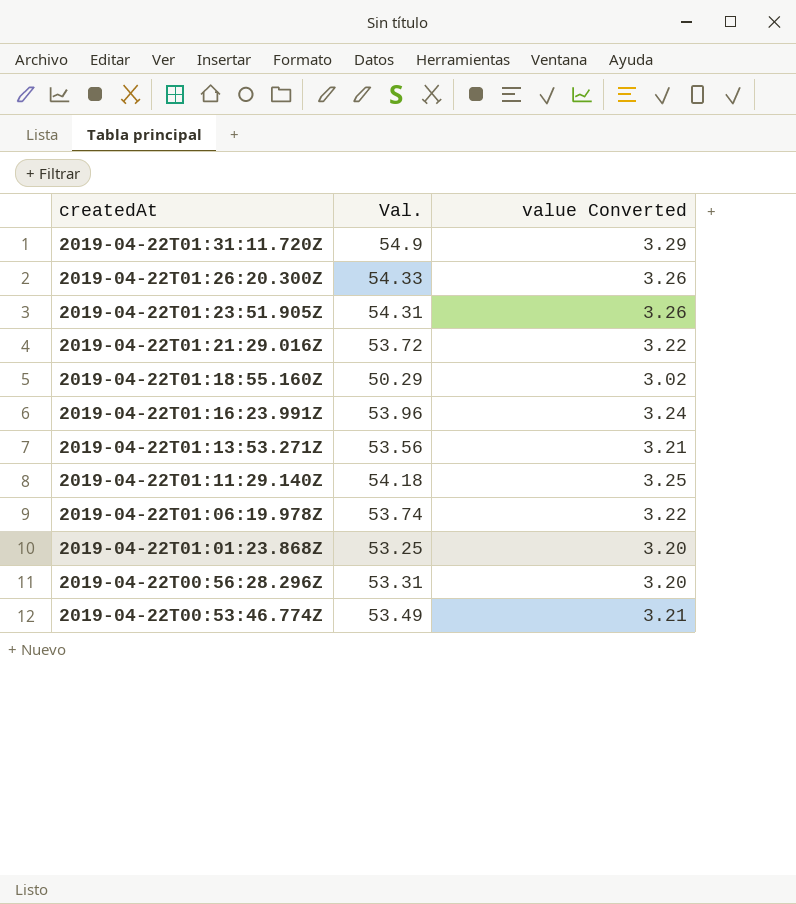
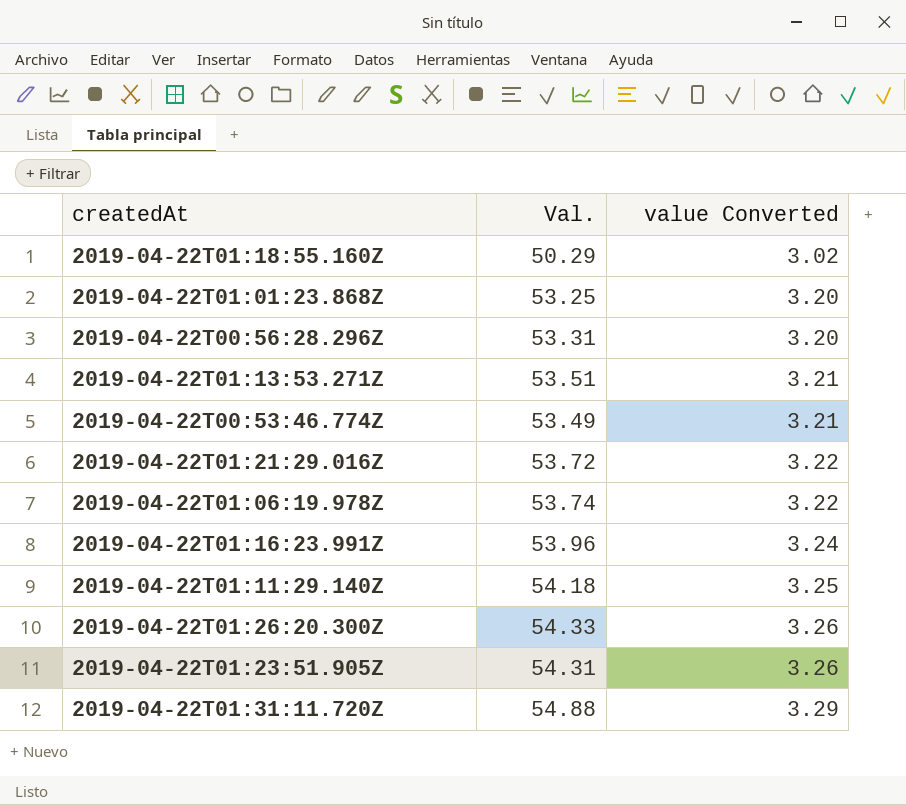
row order: createdAt descending -> value Converted ascending
2019-04-22T01:13:53.271Z | Val.: 53.56 -> 53.51
2019-04-22T01:31:11.720Z | Val.: 54.9 -> 54.88

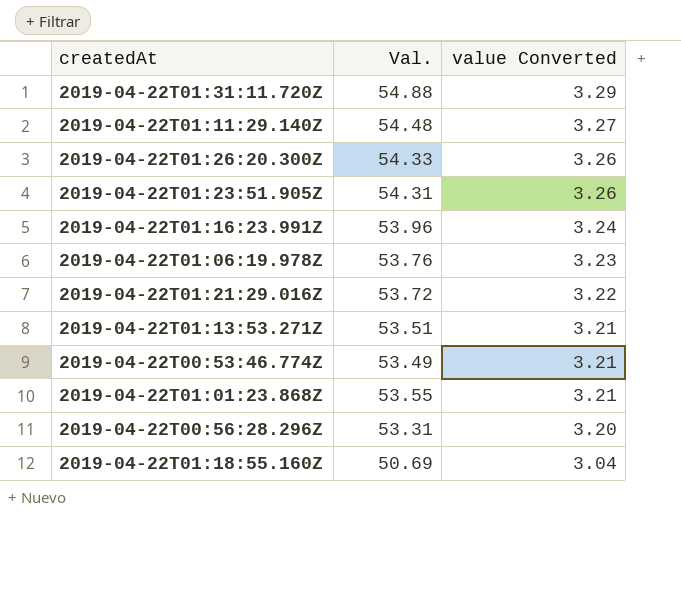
row order: value Converted ascending -> value Converted descending
2019-04-22T01:11:29.140Z | Val.: 54.18 -> 54.48
2019-04-22T01:11:29.140Z | value Converted: 3.25 -> 3.27
2019-04-22T01:06:19.978Z | Val.: 53.74 -> 53.76
2019-04-22T01:06:19.978Z | value Converted: 3.22 -> 3.23
2019-04-22T01:01:23.868Z | Val.: 53.25 -> 53.55
2019-04-22T01:01:23.868Z | value Converted: 3.20 -> 3.21
2019-04-22T01:18:55.160Z | Val.: 50.29 -> 50.69
2019-04-22T01:18:55.160Z | value Converted: 3.02 -> 3.04

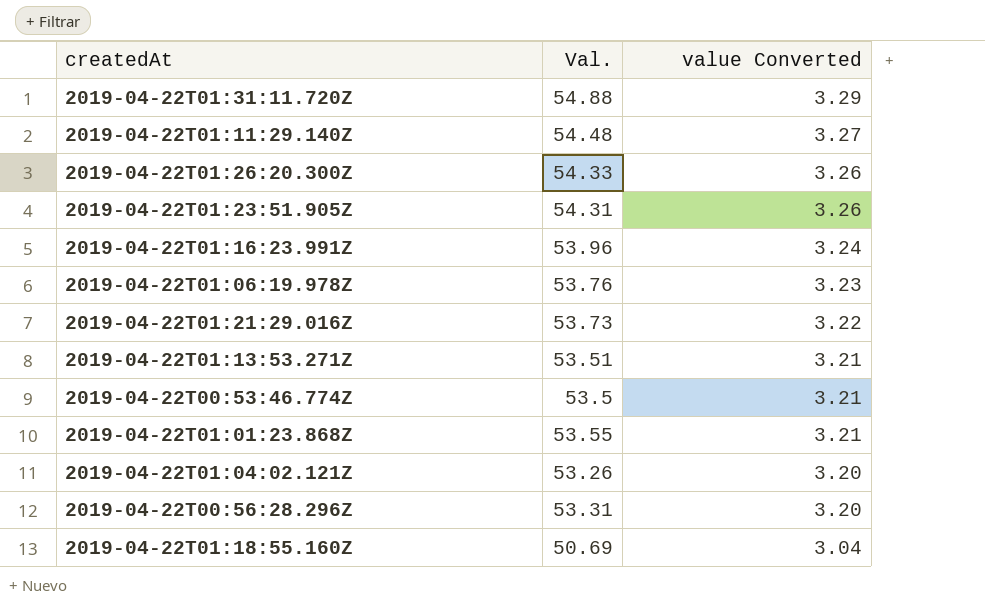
2019-04-22T01:21:29.016Z | Val.: 53.72 -> 53.73
2019-04-22T00:53:46.774Z | Val.: 53.49 -> 53.5
row 2019-04-22T01:04:02.121Z: none -> 53.26 | 3.20

